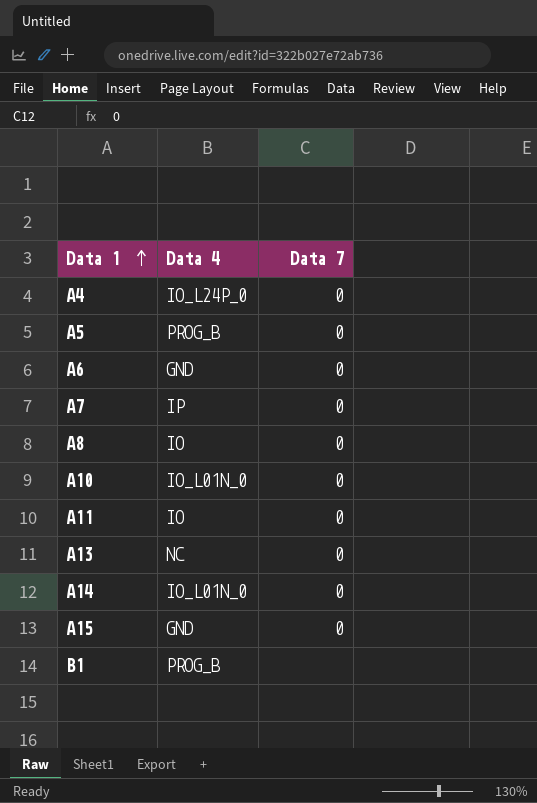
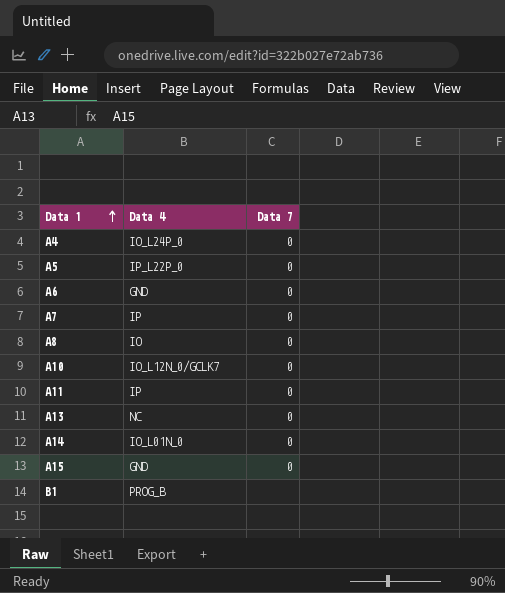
A5 | Data 4: PROG_B -> IP_L22P_0
A10 | Data 4: IO_L01N_0 -> IO_L12N_0/GCLK7
A11 | Data 4: IO -> IP

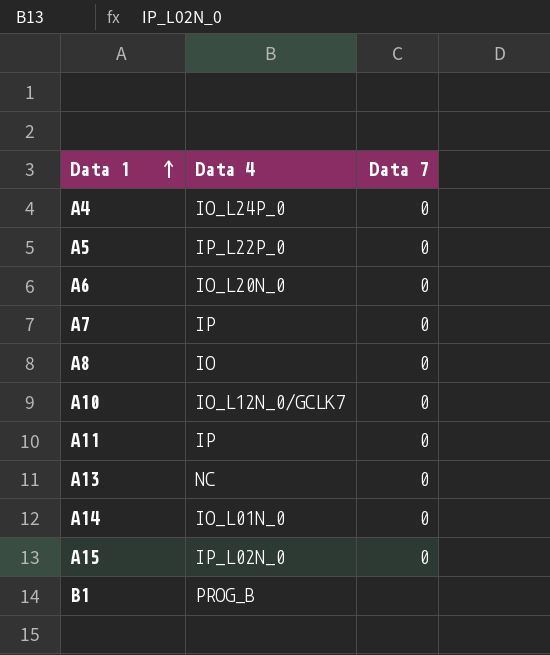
A6 | Data 4: GND -> IO_L20N_0
A15 | Data 4: GND -> IP_L02N_0

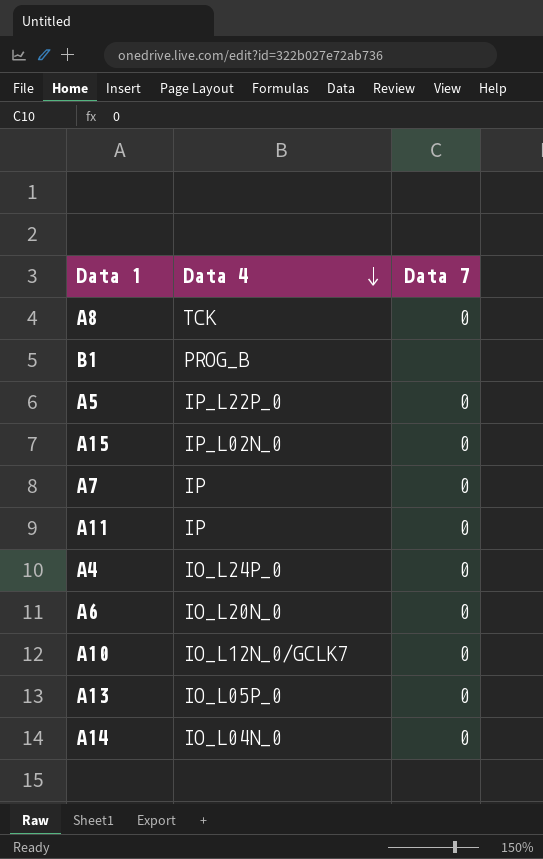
row order: Data 1 ascending -> Data 4 descending
A8 | Data 4: IO -> TCK
A13 | Data 4: NC -> IO_L05P_0
A14 | Data 4: IO_L01N_0 -> IO_L04N_0

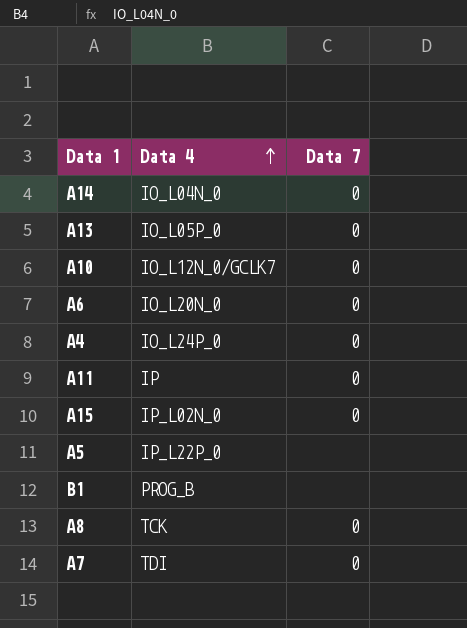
row order: Data 4 descending -> Data 4 ascending
A5 | Data 7: 0 -> none
A7 | Data 4: IP -> TDI

